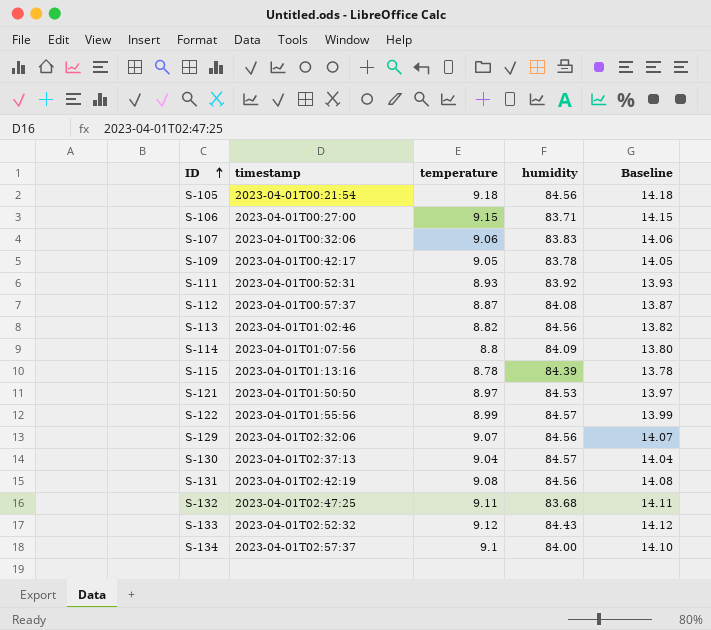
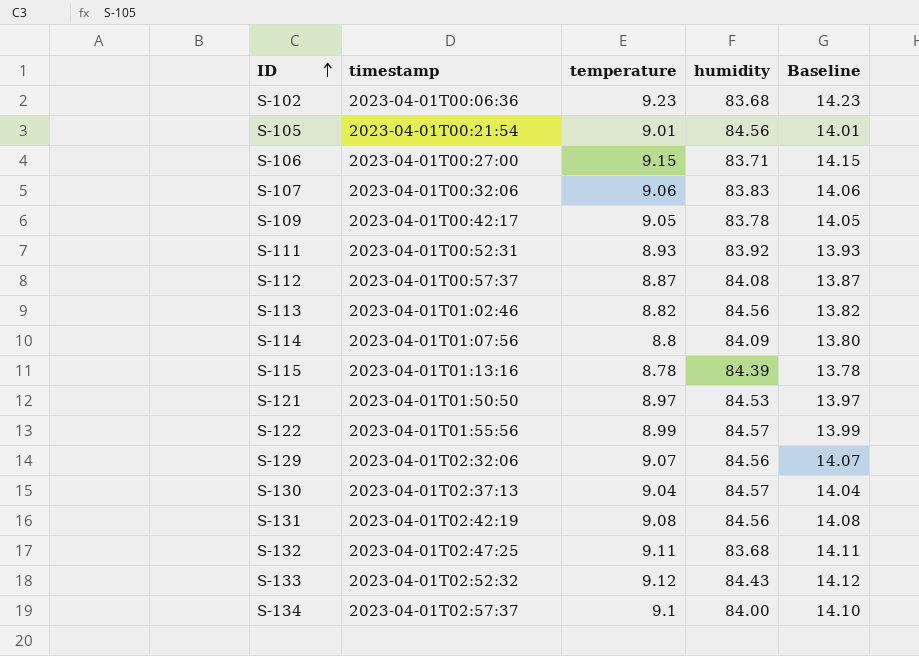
row S-102: none -> 2023-04-01T00:06:36 | 9.23 | 83.68 | 14.23
S-105 | temperature: 9.18 -> 9.01
S-105 | Baseline: 14.18 -> 14.01

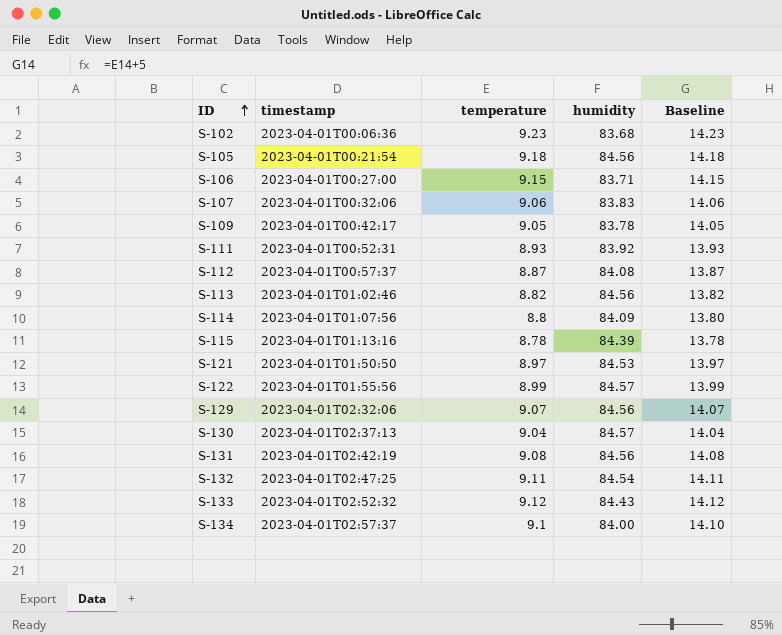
S-105 | temperature: 9.01 -> 9.18
S-105 | Baseline: 14.01 -> 14.18
S-132 | humidity: 83.68 -> 84.54

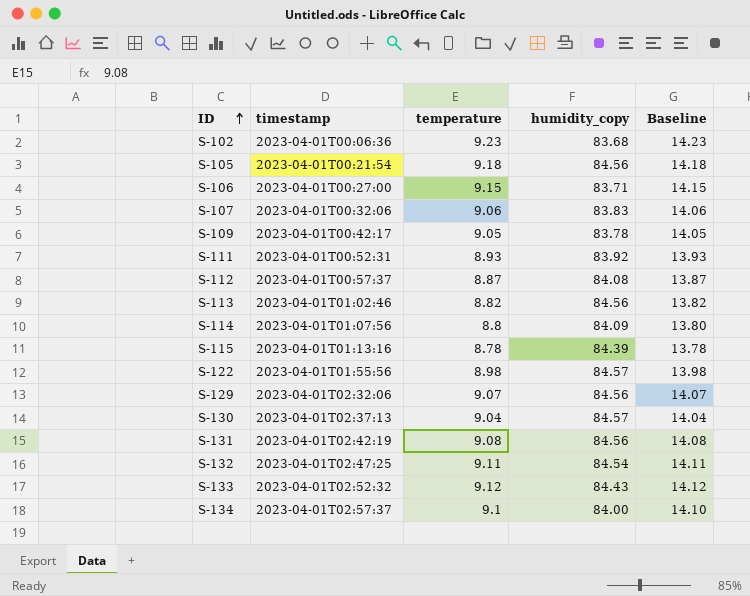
column name: humidity -> humidity_copy
row S-121: 2023-04-01T01:50:50 | 8.97 | 84.53 | 13.97 -> none
S-122 | temperature: 8.99 -> 8.98
S-122 | Baseline: 13.99 -> 13.98

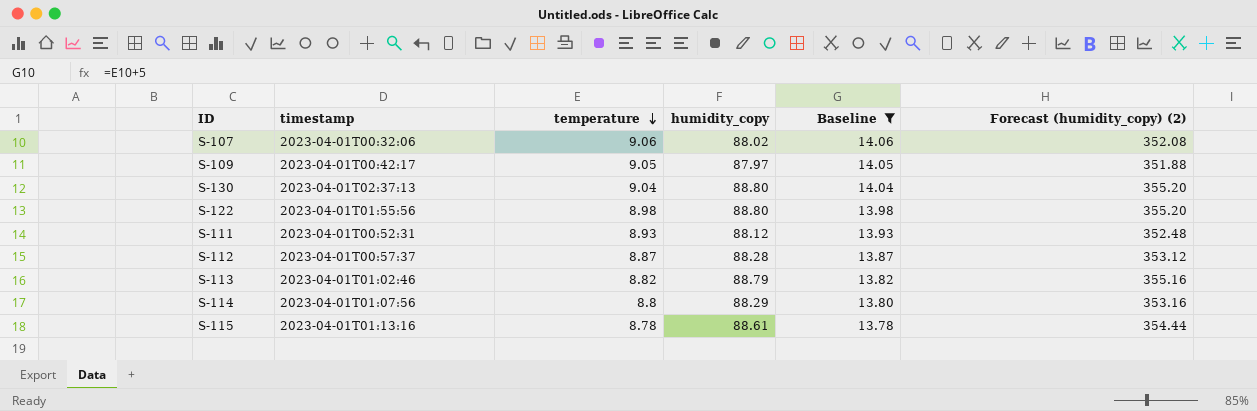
filter: none -> Baseline <= 14.06
row order: ID ascending -> temperature descending
column Forecast (humidity_copy) (2) | formula: none -> [humidity_copy] * 4
S-107 | humidity_copy: 83.83 -> 88.02
S-109 | humidity_copy: 83.78 -> 87.97
S-130 | humidity_copy: 84.57 -> 88.80
S-122 | humidity_copy: 84.57 -> 88.80
S-111 | humidity_copy: 83.92 -> 88.12
S-112 | humidity_copy: 84.08 -> 88.28
S-113 | humidity_copy: 84.56 -> 88.79
S-114 | humidity_copy: 84.09 -> 88.29
S-115 | humidity_copy: 84.39 -> 88.61

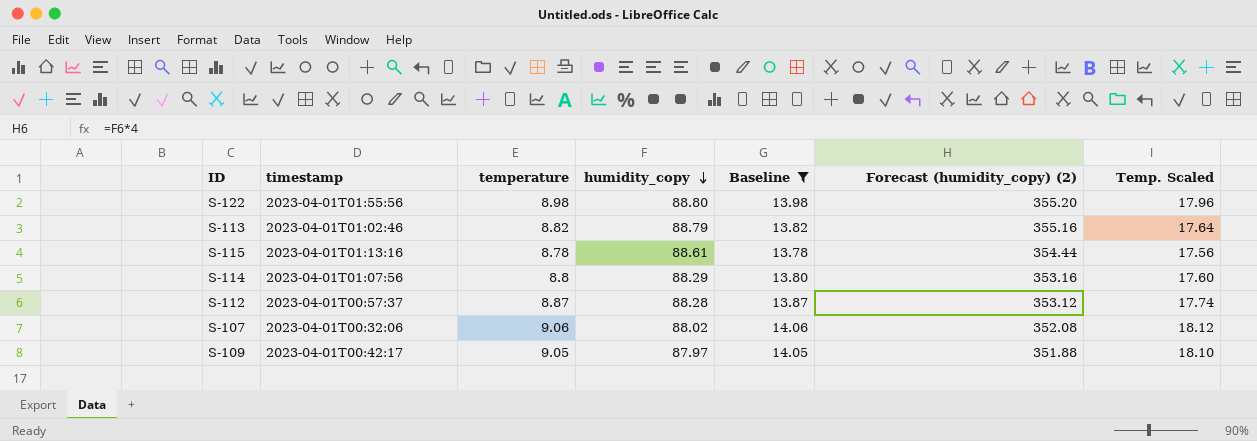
row order: temperature descending -> humidity_copy descending
column Temp. Scaled | formula: none -> [temperature] * 2
row S-130: 2023-04-01T02:37:13 | 9.04 | 88.80 | 14.04 | 355.20 -> none
row S-111: 2023-04-01T00:52:31 | 8.93 | 88.12 | 13.93 | 352.48 -> none

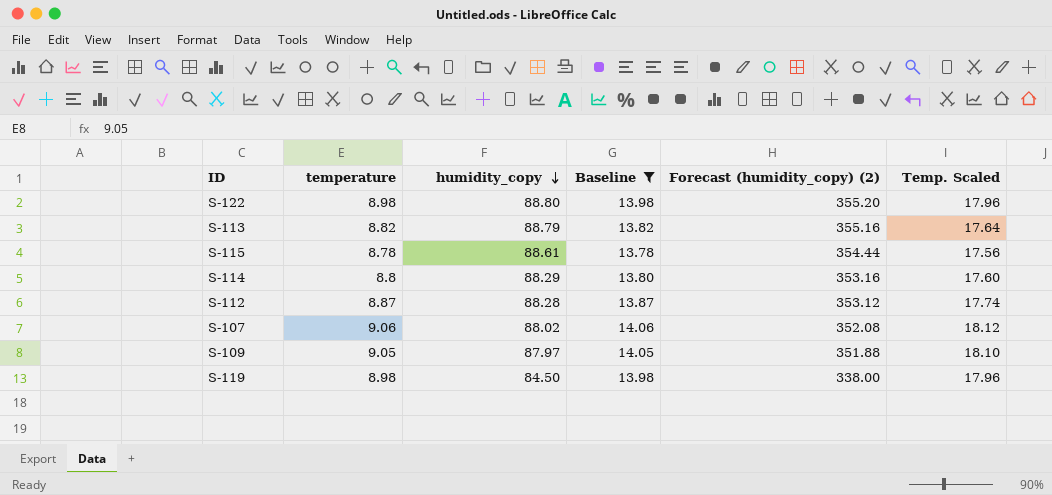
column timestamp | position: 2 -> none
row S-119: none -> 8.98 | 84.50 | 13.98 | 338.00 | 17.96

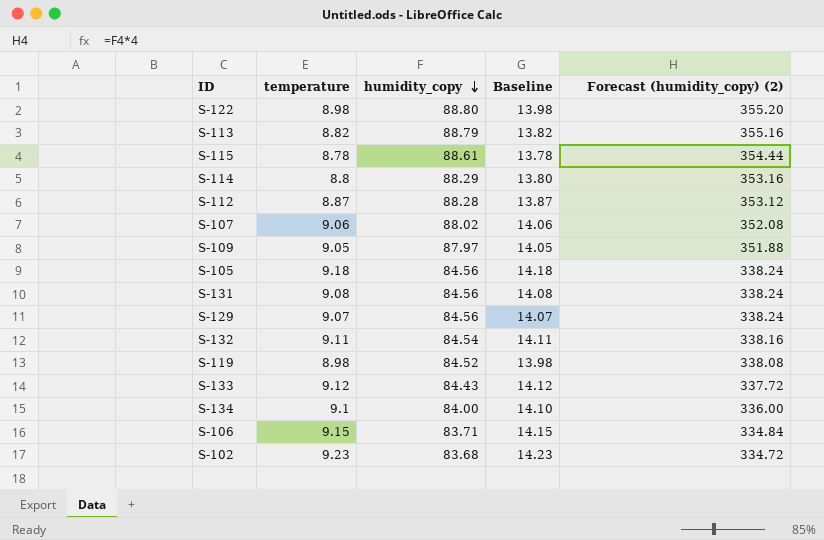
filter: Baseline <= 14.06 -> none
column Temp. Scaled | formula: [temperature] * 2 -> none
S-119 | humidity_copy: 84.50 -> 84.52
S-119 | Forecast (humidity_copy) (2): 338.00 -> 338.08

